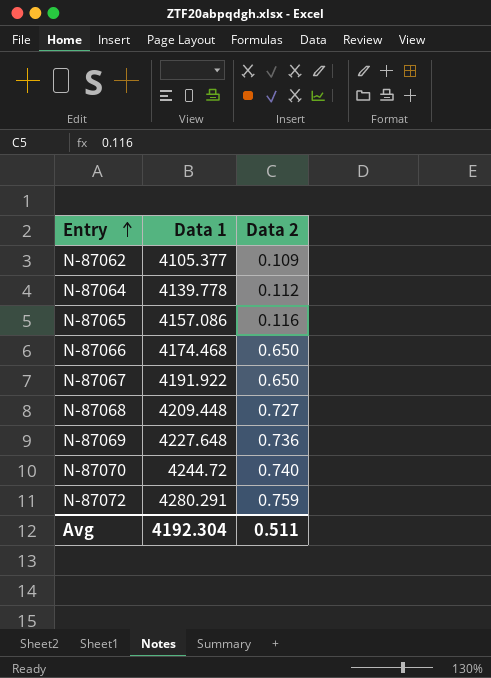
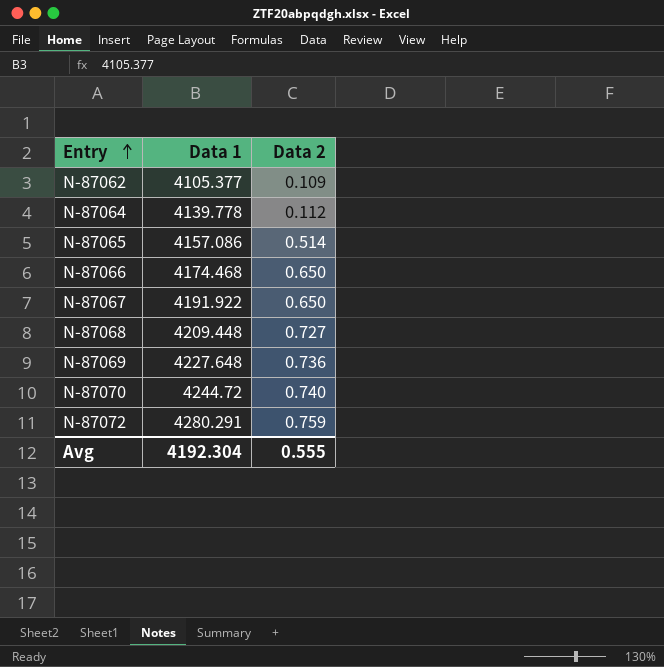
N-87065 | Data 2: 0.116 -> 0.514
Avg | Data 2: 0.511 -> 0.555

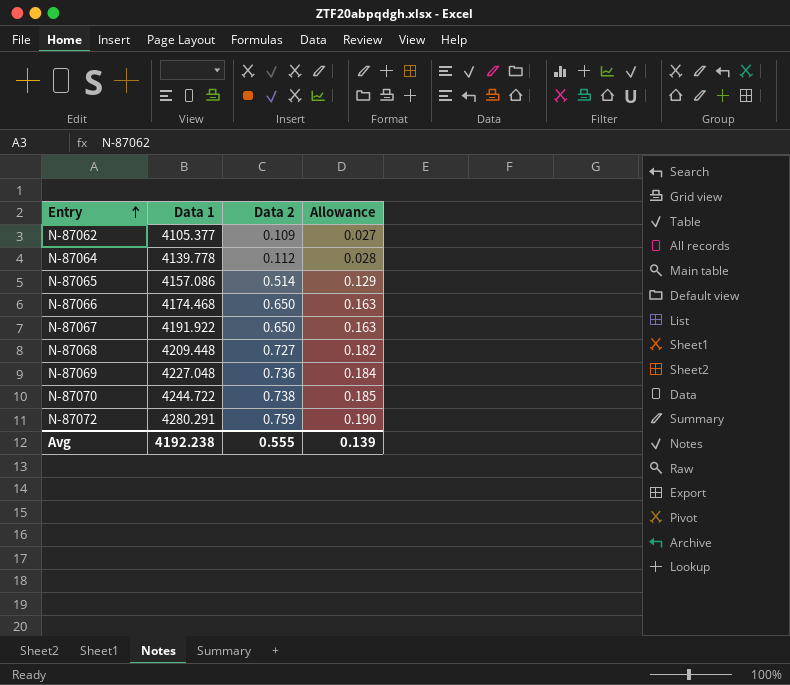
column Allowance | formula: none -> [Data 2] * 0.25
N-87069 | Data 1: 4227.648 -> 4227.048
N-87070 | Data 1: 4244.72 -> 4244.722
N-87070 | Data 2: 0.740 -> 0.738
Avg | Data 1: 4192.304 -> 4192.238

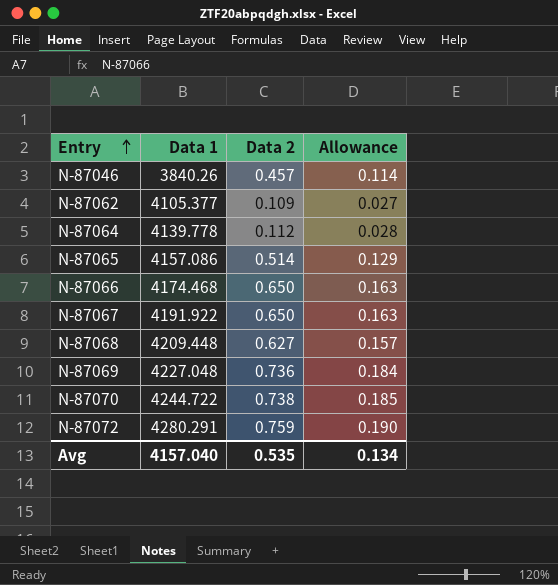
row N-87046: none -> 3840.26 | 0.457 | 0.114
N-87068 | Data 2: 0.727 -> 0.627
N-87068 | Allowance: 0.182 -> 0.157
Avg | Data 1: 4192.238 -> 4157.040
Avg | Data 2: 0.555 -> 0.535
Avg | Allowance: 0.139 -> 0.134

